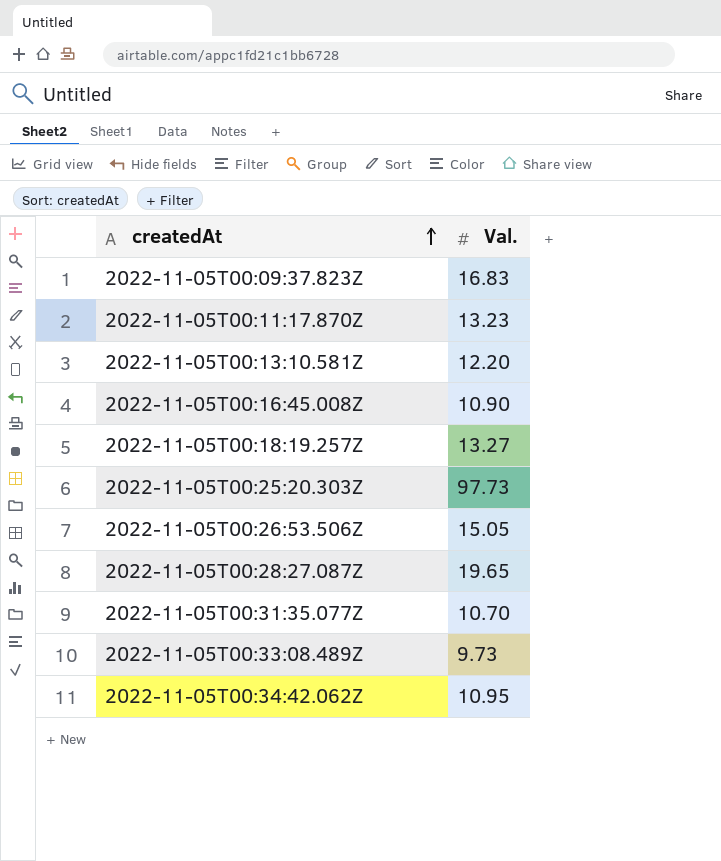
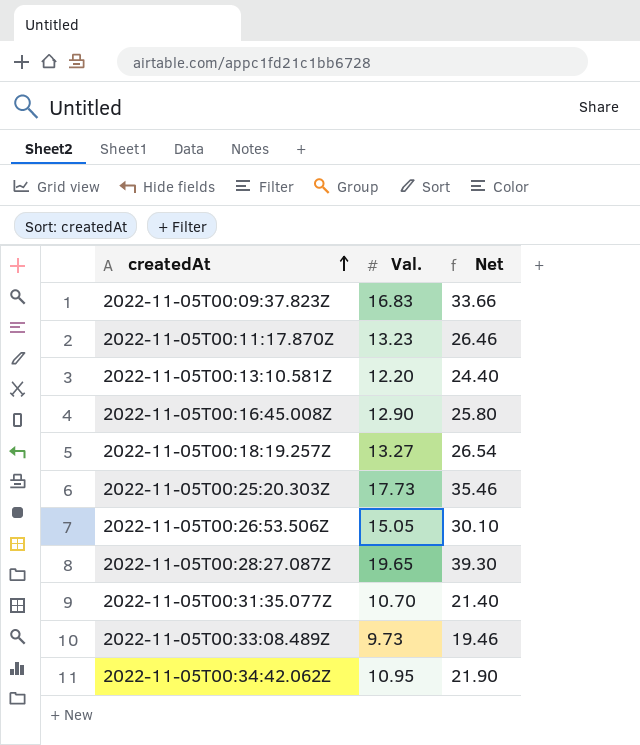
column Net | formula: none -> [Val.] * 2
2022-11-05T00:16:45.008Z | Val.: 10.90 -> 12.90
2022-11-05T00:25:20.303Z | Val.: 97.73 -> 17.73

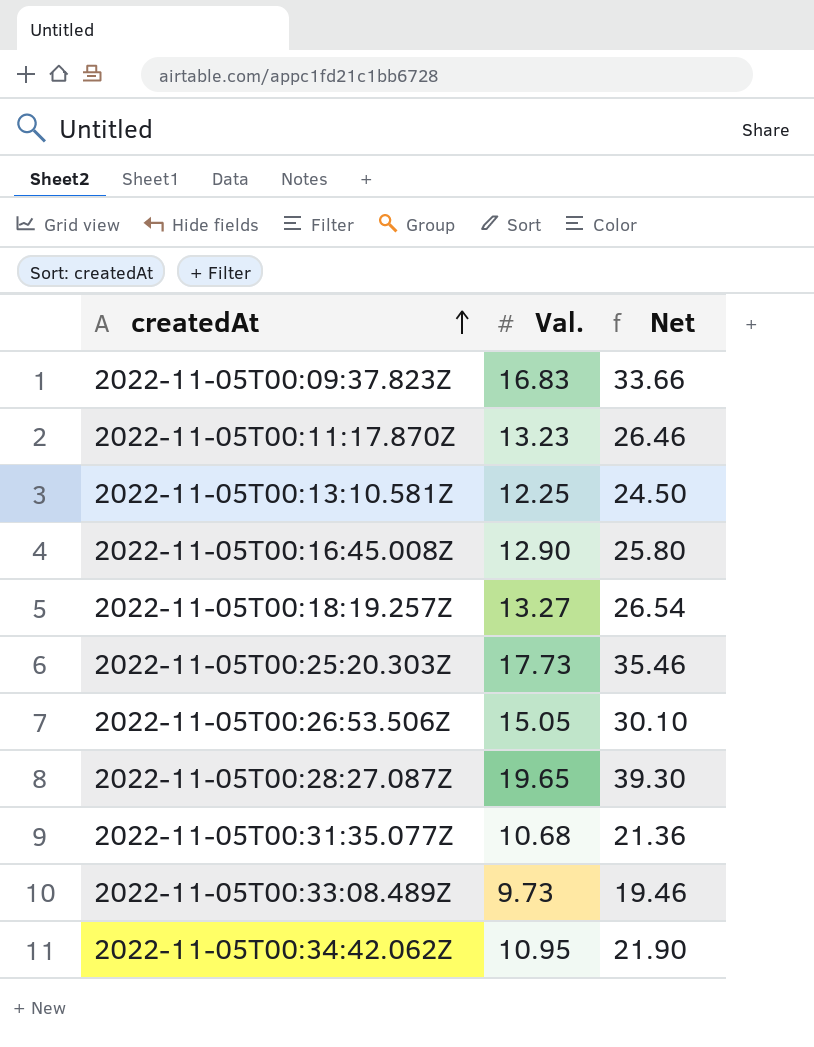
2022-11-05T00:13:10.581Z | Val.: 12.20 -> 12.25
2022-11-05T00:13:10.581Z | Net: 24.40 -> 24.50
2022-11-05T00:31:35.077Z | Val.: 10.70 -> 10.68
2022-11-05T00:31:35.077Z | Net: 21.40 -> 21.36

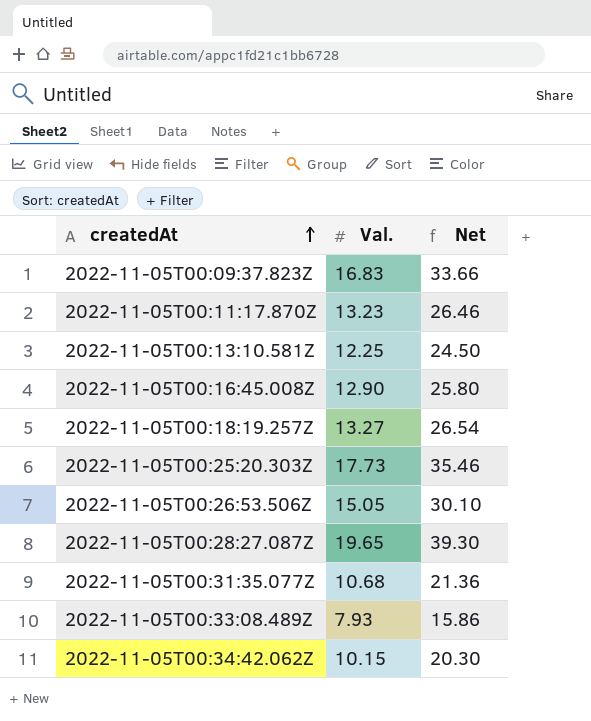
2022-11-05T00:33:08.489Z | Val.: 9.73 -> 7.93
2022-11-05T00:33:08.489Z | Net: 19.46 -> 15.86
2022-11-05T00:34:42.062Z | Val.: 10.95 -> 10.15
2022-11-05T00:34:42.062Z | Net: 21.90 -> 20.30

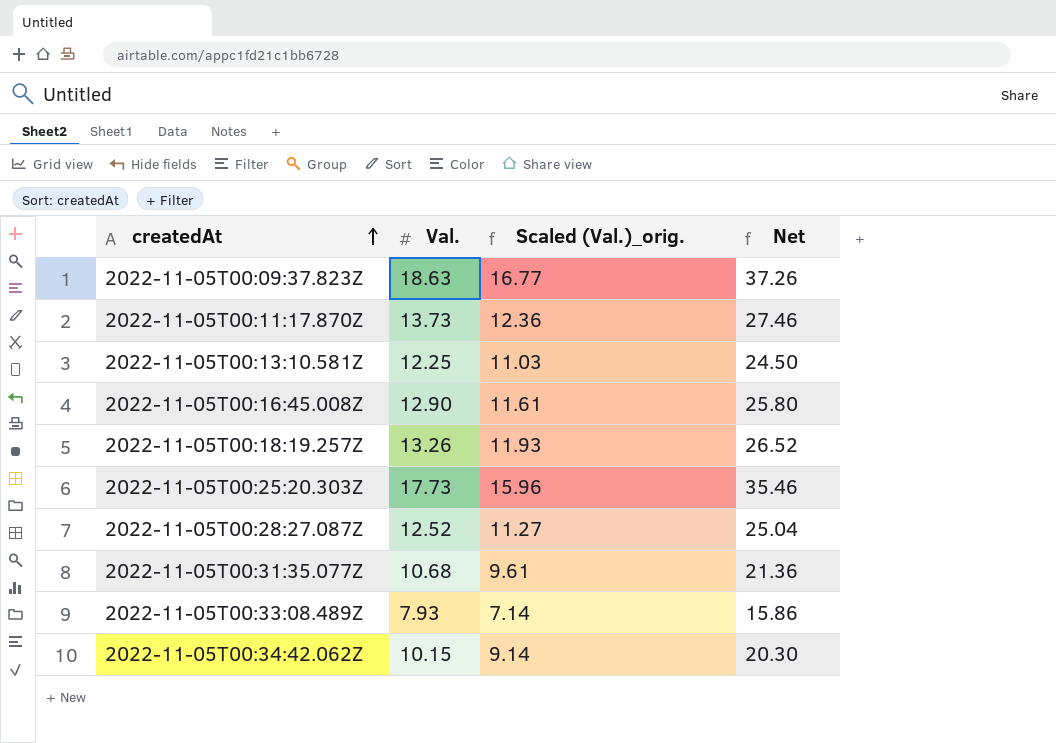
column Scaled (Val.)_orig. | formula: none -> [Val.] * 0.9
row 2022-11-05T00:26:53.506Z: 15.05 | 30.10 -> none
2022-11-05T00:09:37.823Z | Val.: 16.83 -> 18.63
2022-11-05T00:09:37.823Z | Net: 33.66 -> 37.26
2022-11-05T00:11:17.870Z | Val.: 13.23 -> 13.73
2022-11-05T00:11:17.870Z | Net: 26.46 -> 27.46
2022-11-05T00:18:19.257Z | Val.: 13.27 -> 13.26
2022-11-05T00:18:19.257Z | Net: 26.54 -> 26.52
2022-11-05T00:28:27.087Z | Val.: 19.65 -> 12.52
2022-11-05T00:28:27.087Z | Net: 39.30 -> 25.04

